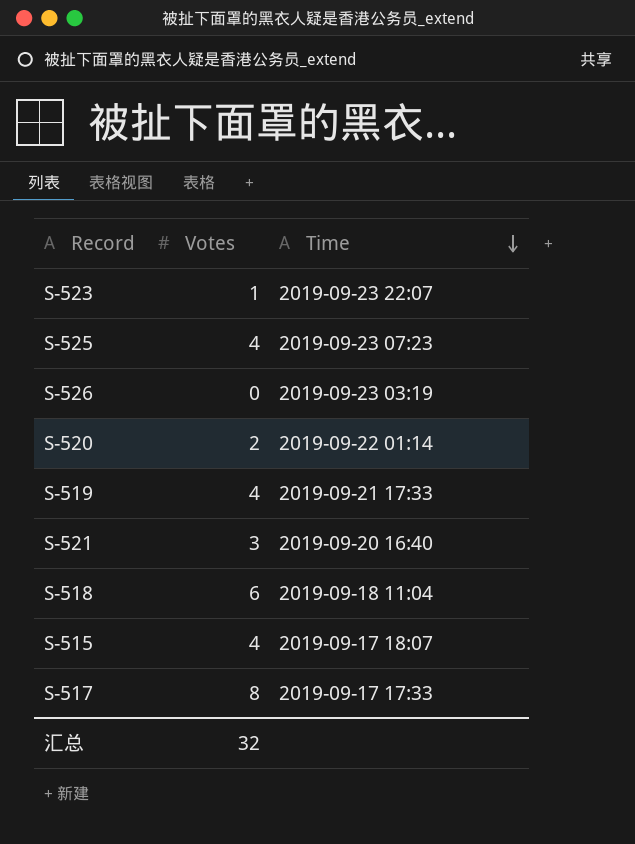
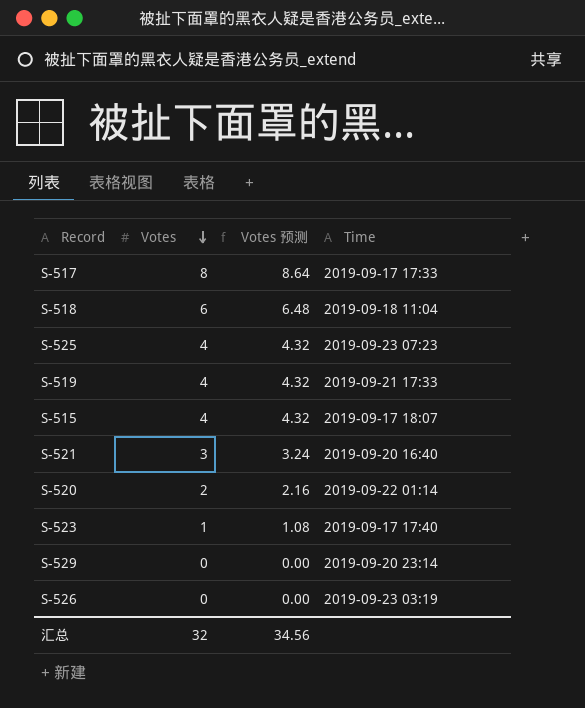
row order: Time descending -> Votes descending
column Votes 预测 | formula: none -> [Votes] * 1.08
S-523 | Time: 2019-09-23 22:07 -> 2019-09-17 17:40
row S-529: none -> 0 | 0.00 | 2019-09-20 23:14

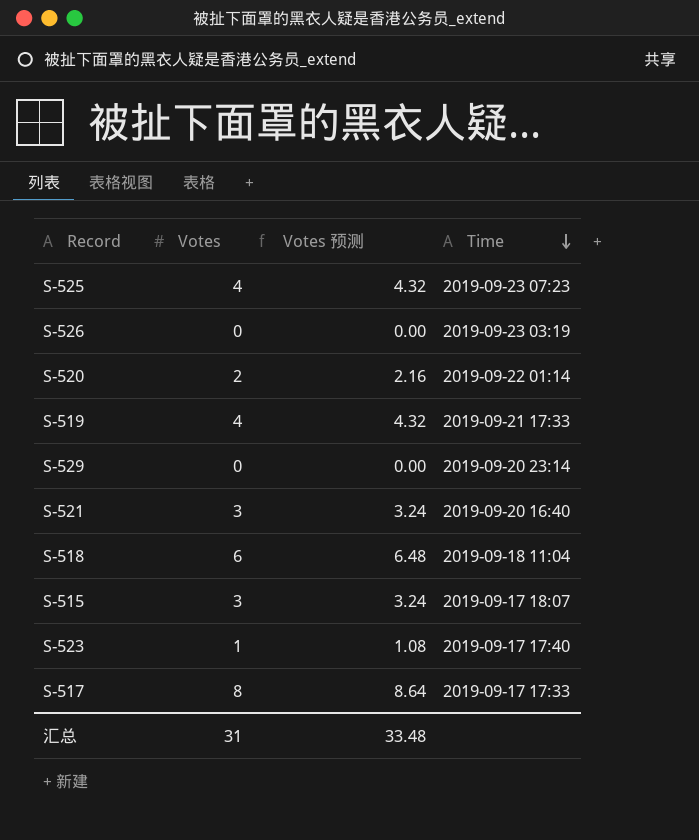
row order: Votes descending -> Time descending
S-515 | Votes: 4 -> 3
S-515 | Votes 预测: 4.32 -> 3.24
汇总 | Votes: 32 -> 31
汇总 | Votes 预测: 34.56 -> 33.48

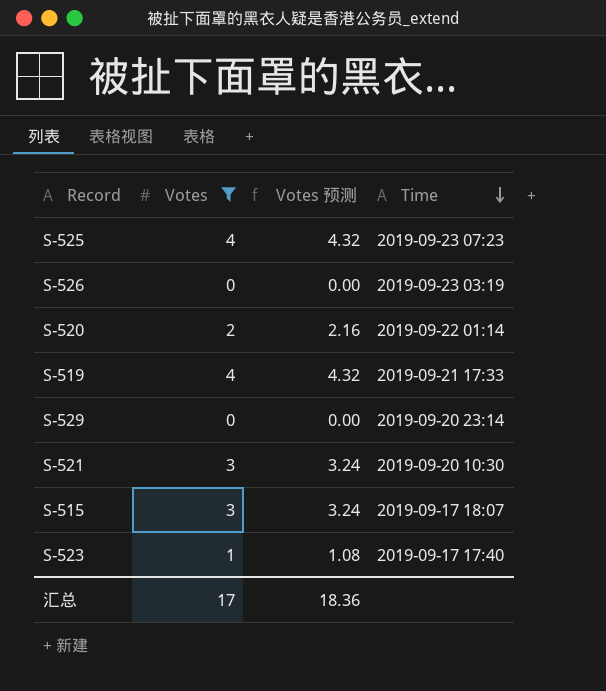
filter: none -> Votes <= 4
S-521 | Time: 2019-09-20 16:40 -> 2019-09-20 10:30
汇总 | Votes: 31 -> 17
汇总 | Votes 预测: 33.48 -> 18.36

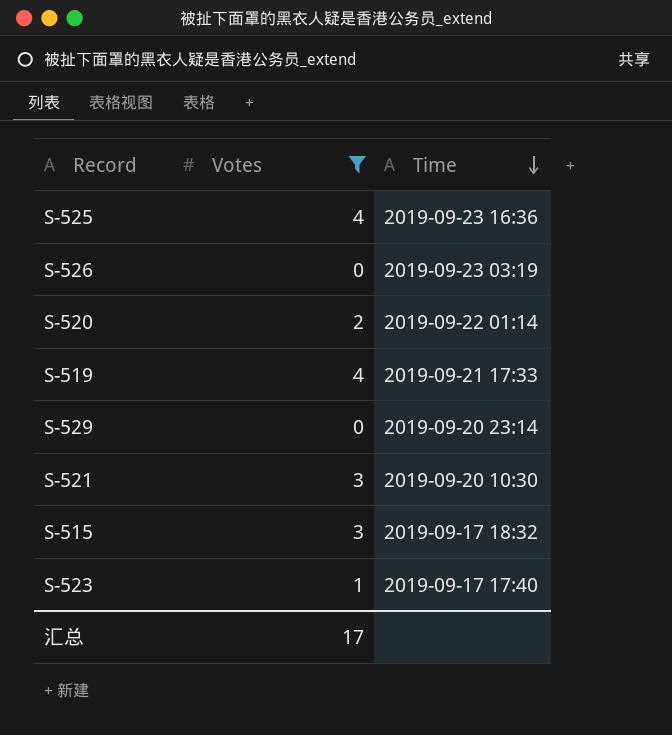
column Votes 预测 | formula: [Votes] * 1.08 -> none
S-525 | Time: 2019-09-23 07:23 -> 2019-09-23 16:36
S-515 | Time: 2019-09-17 18:07 -> 2019-09-17 18:32

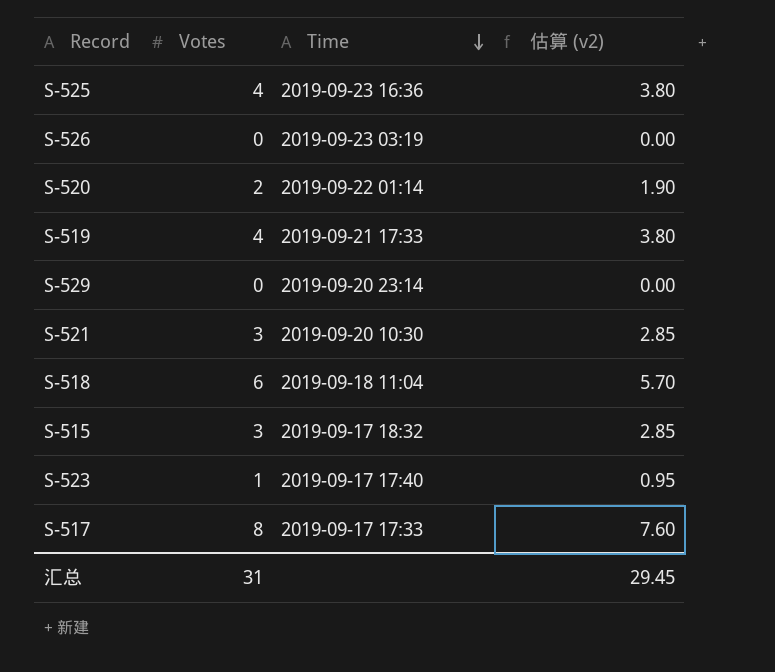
filter: Votes <= 4 -> none
column 估算 (v2) | formula: none -> [Votes] * 0.95
汇总 | Votes: 17 -> 31

